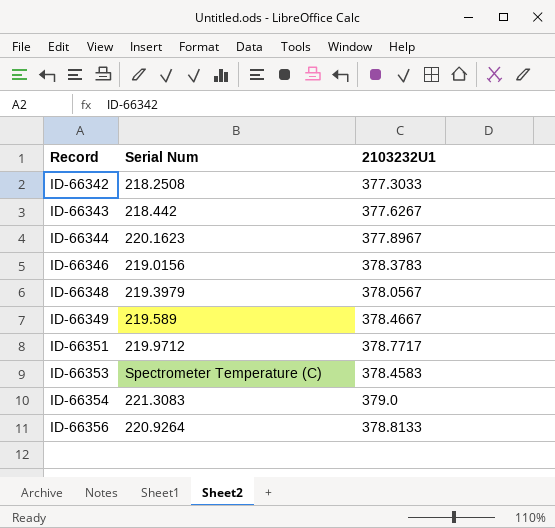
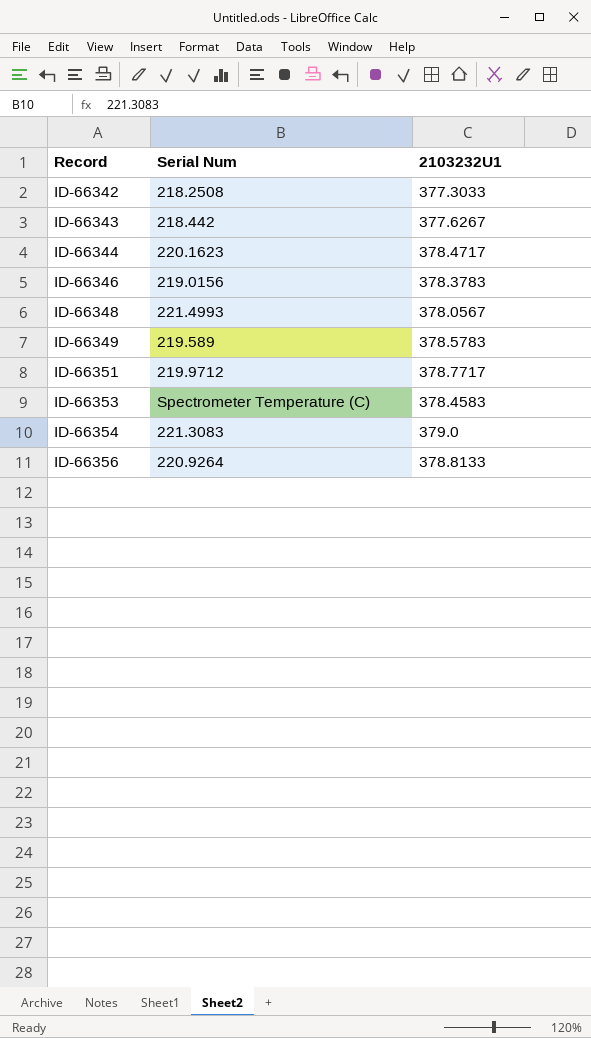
ID-66344 | 2103232U1: 377.8967 -> 378.4717
ID-66348 | Serial Num: 219.3979 -> 221.4993
ID-66349 | 2103232U1: 378.4667 -> 378.5783

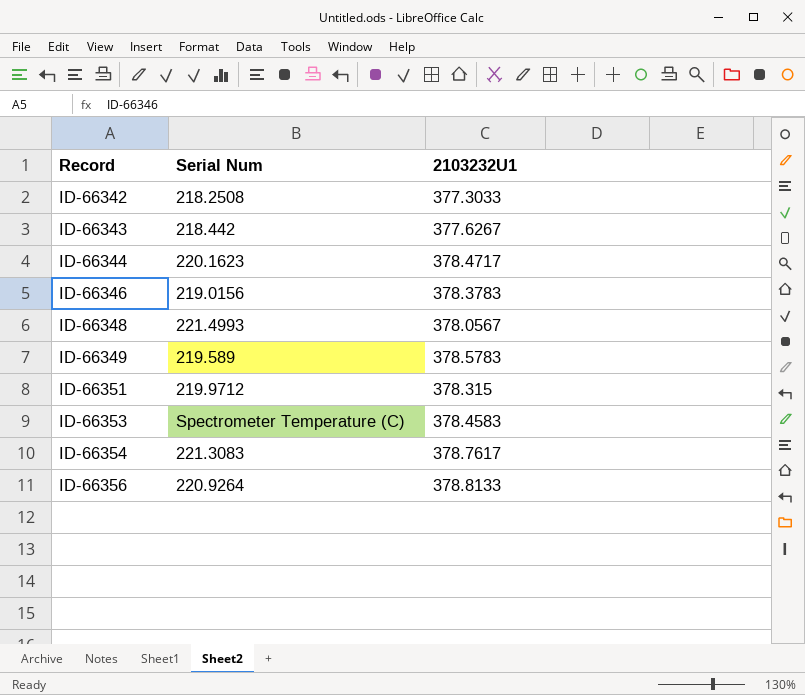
ID-66351 | 2103232U1: 378.7717 -> 378.315
ID-66354 | 2103232U1: 379.0 -> 378.7617

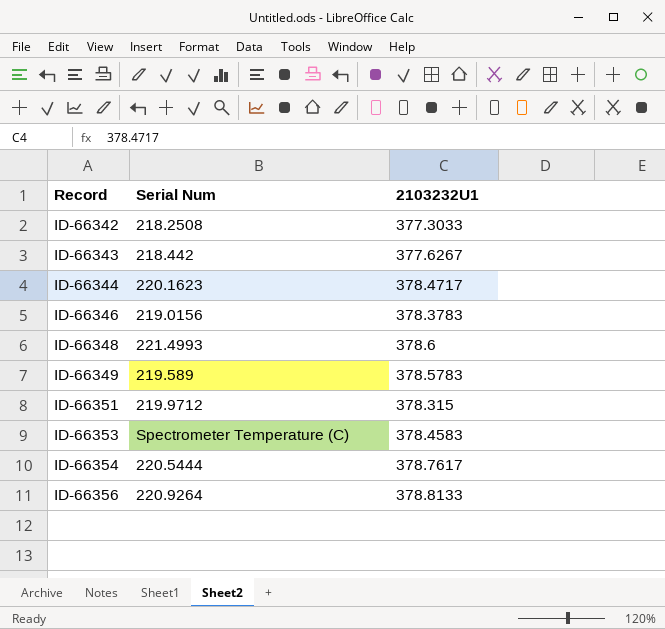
ID-66348 | 2103232U1: 378.0567 -> 378.6
ID-66354 | Serial Num: 221.3083 -> 220.5444

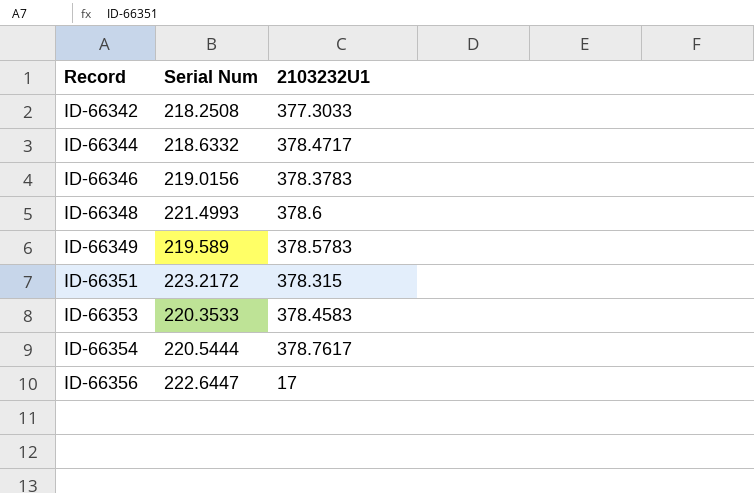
row ID-66343: 218.442 | 377.6267 -> none
ID-66344 | Serial Num: 220.1623 -> 218.6332
ID-66351 | Serial Num: 219.9712 -> 223.2172
ID-66353 | Serial Num: Spectrometer Temperature (C) -> 220.3533
ID-66356 | Serial Num: 220.9264 -> 222.6447
ID-66356 | 2103232U1: 378.8133 -> 17

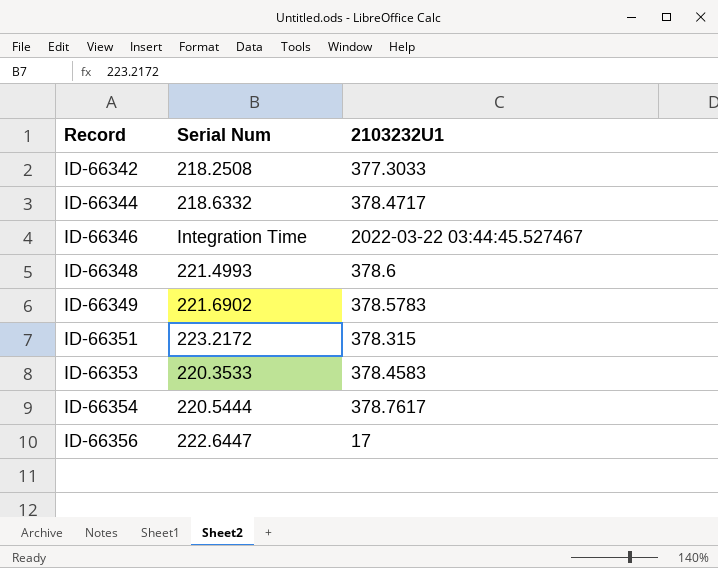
ID-66346 | Serial Num: 219.0156 -> Integration Time
ID-66346 | 2103232U1: 378.3783 -> 2022-03-22 03:44:45.527467
ID-66349 | Serial Num: 219.589 -> 221.6902

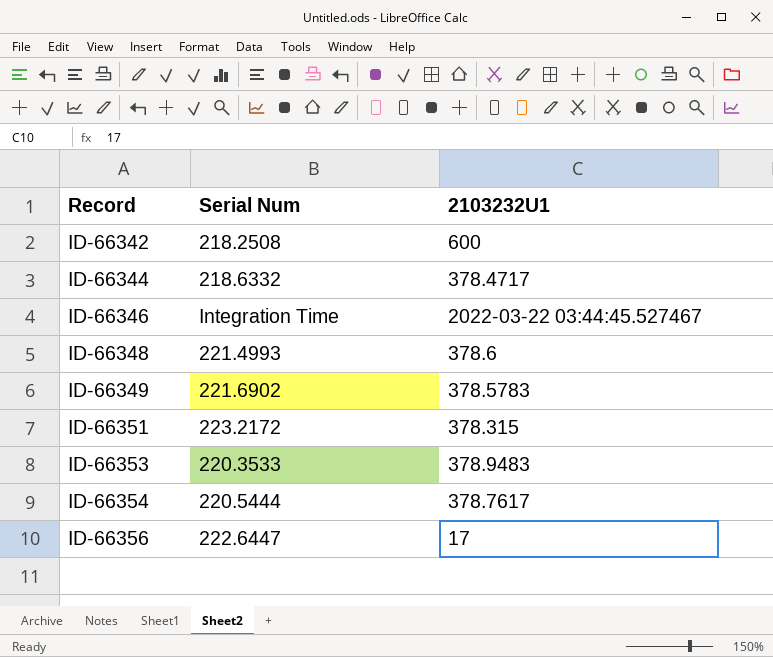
ID-66342 | 2103232U1: 377.3033 -> 600
ID-66353 | 2103232U1: 378.4583 -> 378.9483

